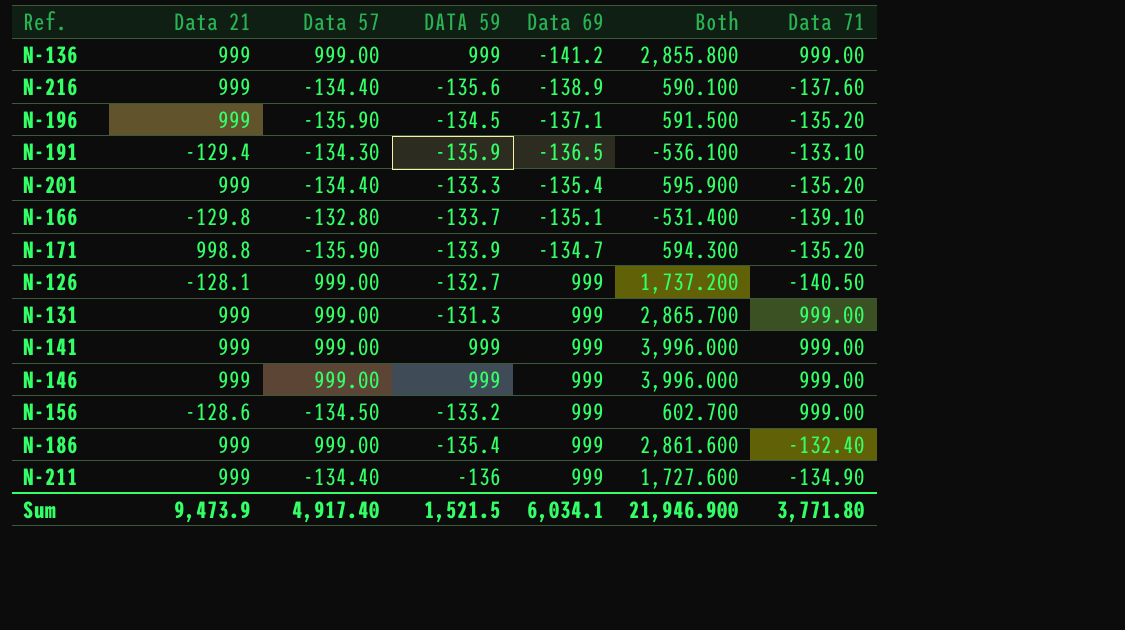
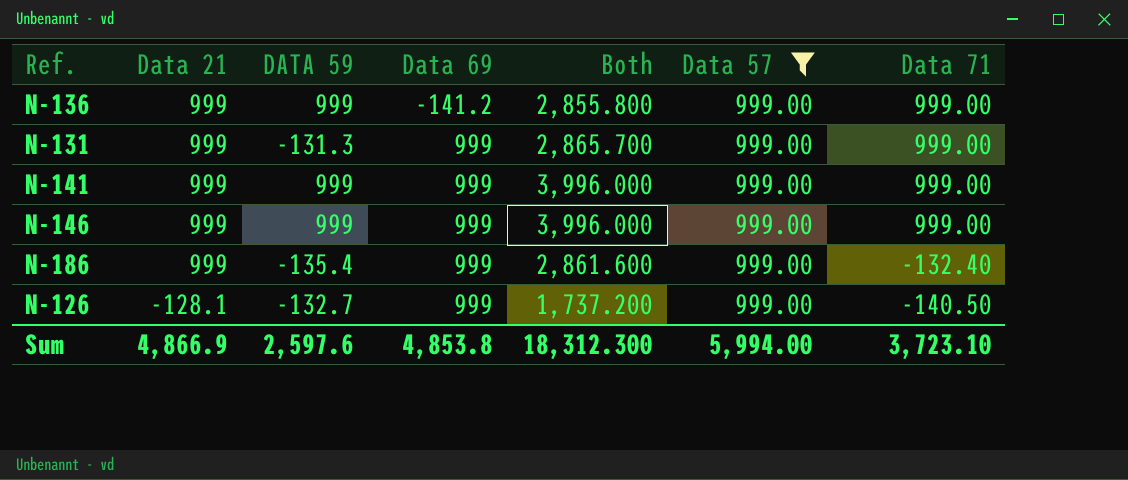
filter: none -> Data 57 = 999.00
row order: Data 69 ascending -> Data 21 descending
column Data 57 | position: 3 -> 6
Sum | Data 21: 9,473.9 -> 4,866.9
Sum | DATA 59: 1,521.5 -> 2,597.6
Sum | Data 69: 6,034.1 -> 4,853.8
Sum | Both: 21,946.900 -> 18,312.300
Sum | Data 57: 4,917.40 -> 5,994.00
Sum | Data 71: 3,771.80 -> 3,723.10

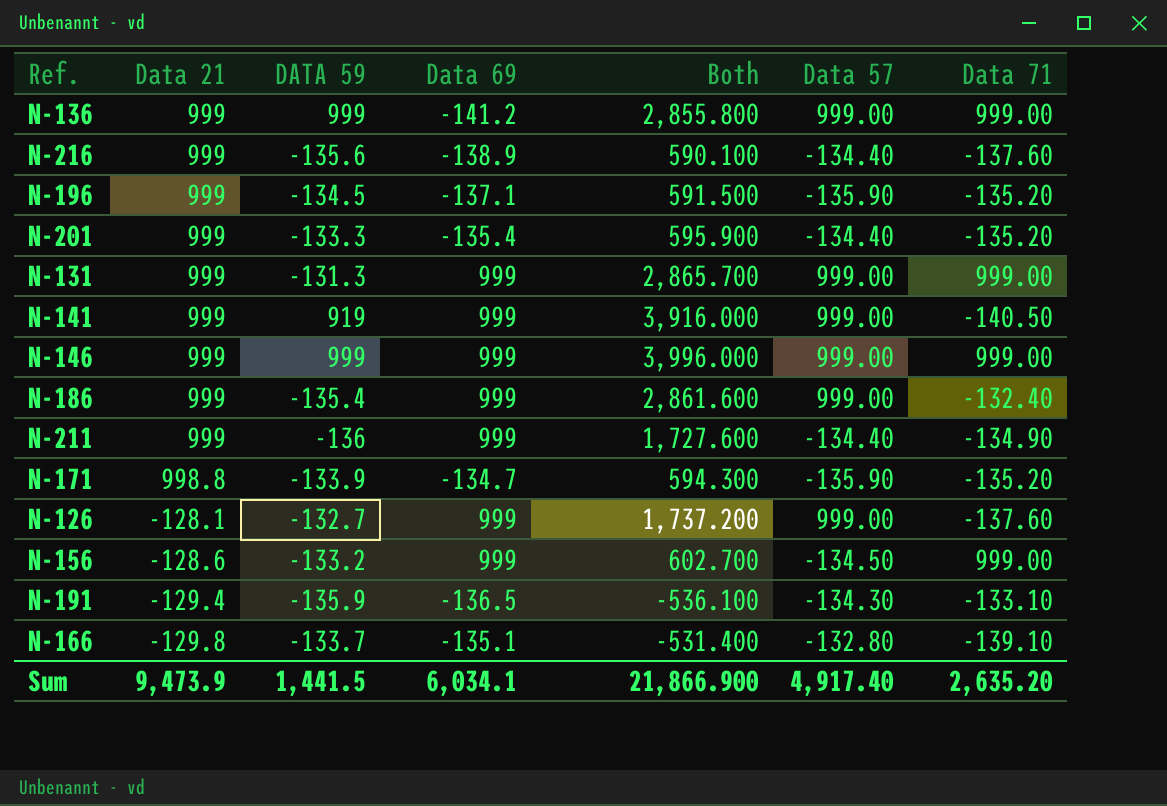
filter: Data 57 = 999.00 -> none
N-141 | DATA 59: 999 -> 919
N-141 | Both: 3,996.000 -> 3,916.000
N-141 | Data 71: 999.00 -> -140.50
N-126 | Data 71: -140.50 -> -137.60
Sum | Data 21: 4,866.9 -> 9,473.9
Sum | DATA 59: 2,597.6 -> 1,441.5
Sum | Data 69: 4,853.8 -> 6,034.1
Sum | Both: 18,312.300 -> 21,866.900
Sum | Data 57: 5,994.00 -> 4,917.40
Sum | Data 71: 3,723.10 -> 2,635.20

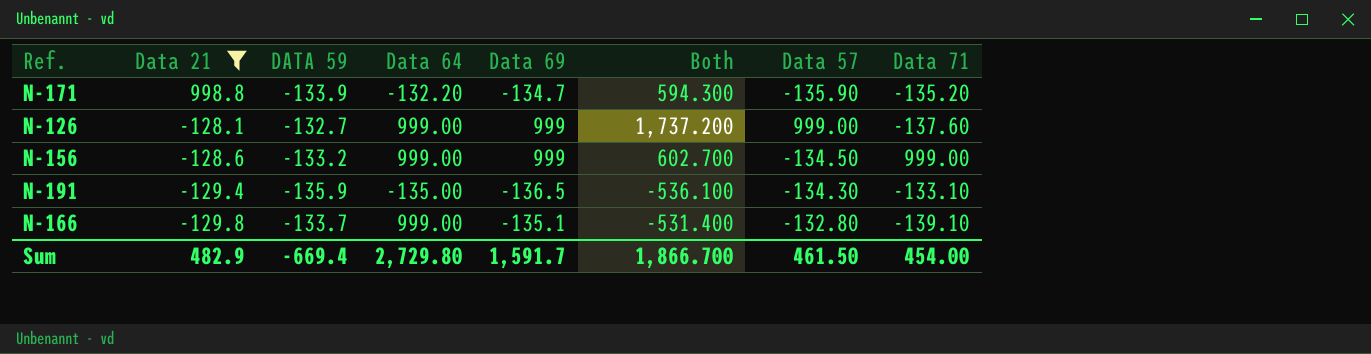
filter: none -> Data 21 != 999
column Data 64 | position: none -> 4
Sum | Data 21: 9,473.9 -> 482.9
Sum | DATA 59: 1,441.5 -> -669.4
Sum | Data 69: 6,034.1 -> 1,591.7
Sum | Both: 21,866.900 -> 1,866.700
Sum | Data 57: 4,917.40 -> 461.50
Sum | Data 71: 2,635.20 -> 454.00

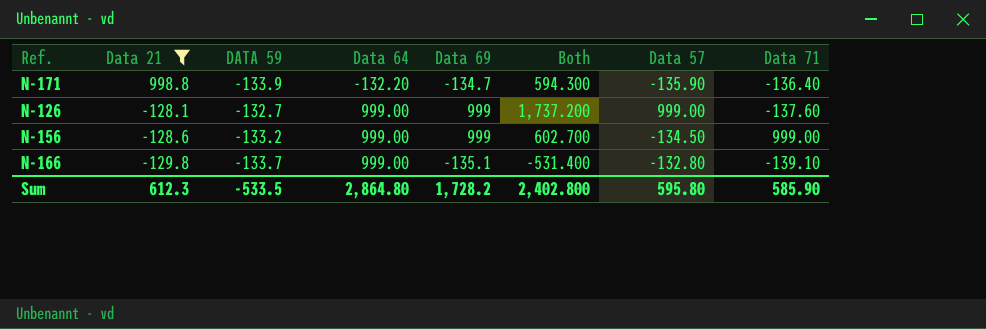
row N-191: -129.4 | -135.9 | -135.00 | -136.5 | -536.100 | -134.30 | -133.10 -> none
N-171 | Data 71: -135.20 -> -136.40
Sum | Data 21: 482.9 -> 612.3
Sum | DATA 59: -669.4 -> -533.5
Sum | Data 64: 2,729.80 -> 2,864.80
Sum | Data 69: 1,591.7 -> 1,728.2
Sum | Both: 1,866.700 -> 2,402.800
Sum | Data 57: 461.50 -> 595.80
Sum | Data 71: 454.00 -> 585.90

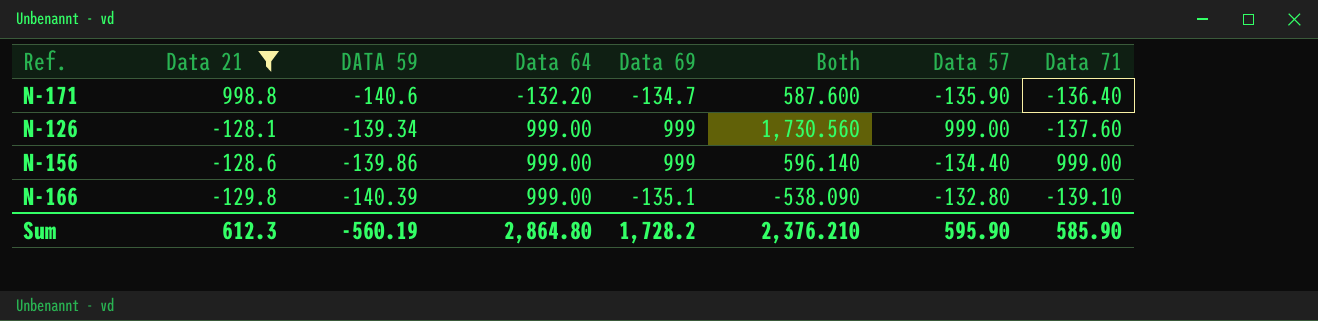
N-171 | DATA 59: -133.9 -> -140.6
N-171 | Both: 594.300 -> 587.600
N-126 | DATA 59: -132.7 -> -139.34
N-126 | Both: 1,737.200 -> 1,730.560
N-156 | DATA 59: -133.2 -> -139.86
N-156 | Both: 602.700 -> 596.140
N-156 | Data 57: -134.50 -> -134.40
N-166 | DATA 59: -133.7 -> -140.39
N-166 | Both: -531.400 -> -538.090
Sum | DATA 59: -533.5 -> -560.19
Sum | Both: 2,402.800 -> 2,376.210
Sum | Data 57: 595.80 -> 595.90

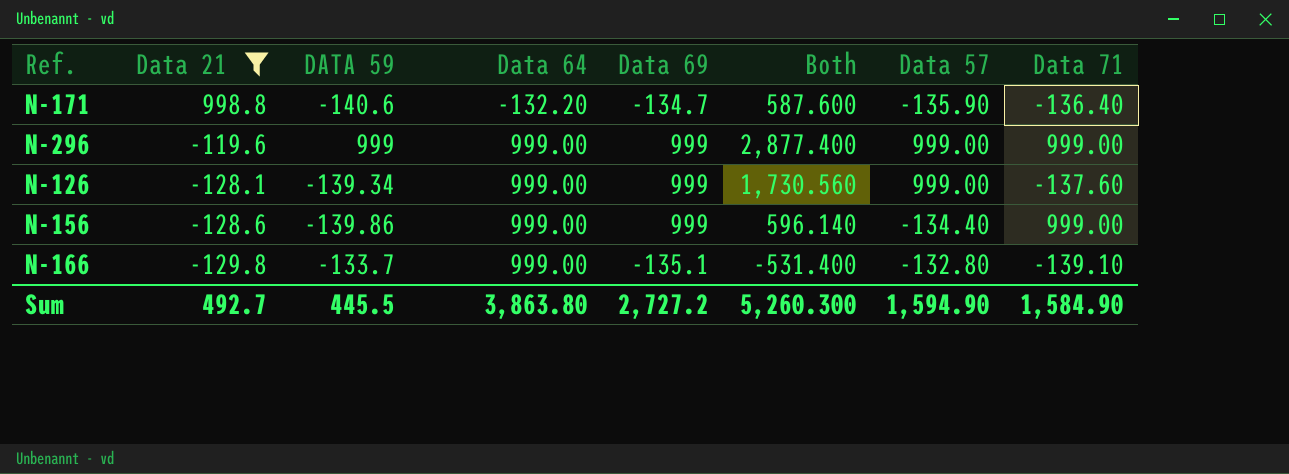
row N-296: none -> -119.6 | 999 | 999.00 | 999 | 2,877.400 | 999.00 | 999.00
N-166 | DATA 59: -140.39 -> -133.7
N-166 | Both: -538.090 -> -531.400
Sum | Data 21: 612.3 -> 492.7
Sum | DATA 59: -560.19 -> 445.5
Sum | Data 64: 2,864.80 -> 3,863.80
Sum | Data 69: 1,728.2 -> 2,727.2
Sum | Both: 2,376.210 -> 5,260.300
Sum | Data 57: 595.90 -> 1,594.90
Sum | Data 71: 585.90 -> 1,584.90

